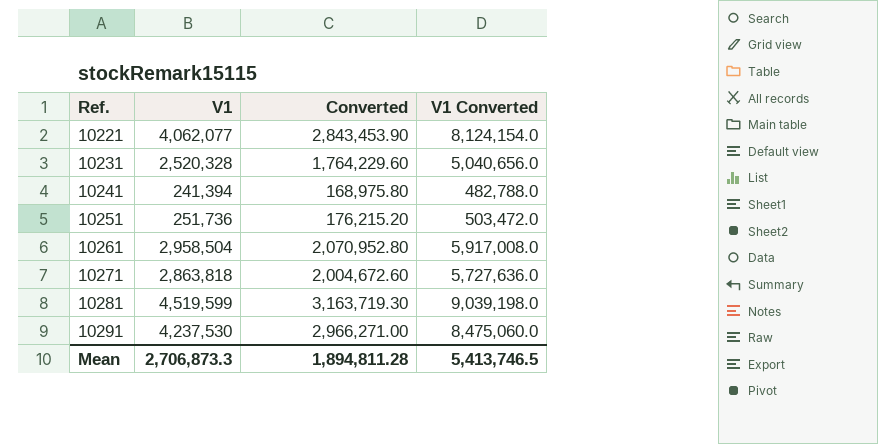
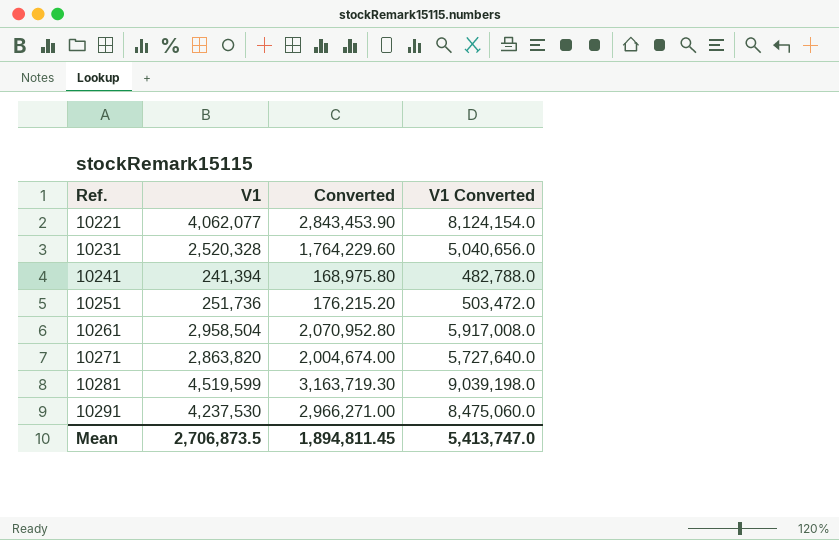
10271 | V1: 2,863,818 -> 2,863,820
10271 | Converted: 2,004,672.60 -> 2,004,674.00
10271 | V1 Converted: 5,727,636.0 -> 5,727,640.0
Mean | V1: 2,706,873.3 -> 2,706,873.5
Mean | Converted: 1,894,811.28 -> 1,894,811.45
Mean | V1 Converted: 5,413,746.5 -> 5,413,747.0

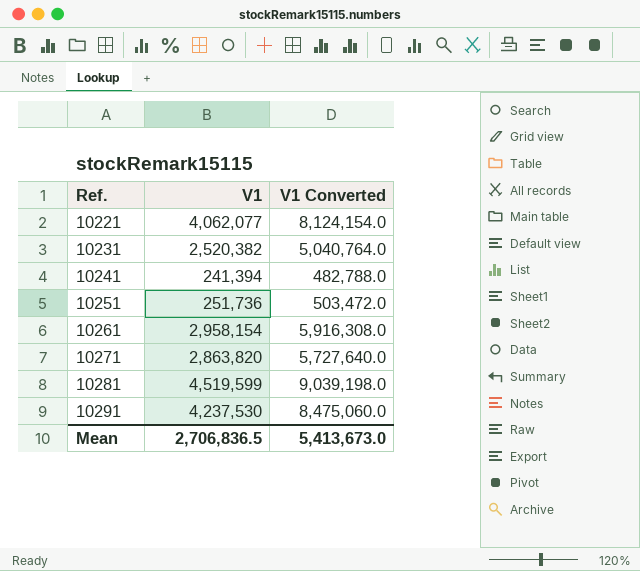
column Converted | formula: [V1] * 0.7 -> none
10231 | V1: 2,520,328 -> 2,520,382
10231 | V1 Converted: 5,040,656.0 -> 5,040,764.0
10261 | V1: 2,958,504 -> 2,958,154
10261 | V1 Converted: 5,917,008.0 -> 5,916,308.0
Mean | V1: 2,706,873.5 -> 2,706,836.5
Mean | V1 Converted: 5,413,747.0 -> 5,413,673.0

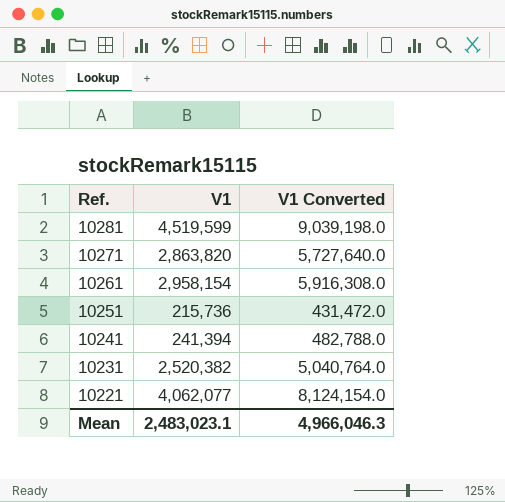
row order: Ref. ascending -> Ref. descending
row 10291: 4,237,530 | 8,475,060.0 -> none
10251 | V1: 251,736 -> 215,736
10251 | V1 Converted: 503,472.0 -> 431,472.0
Mean | V1: 2,706,836.5 -> 2,483,023.1
Mean | V1 Converted: 5,413,673.0 -> 4,966,046.3

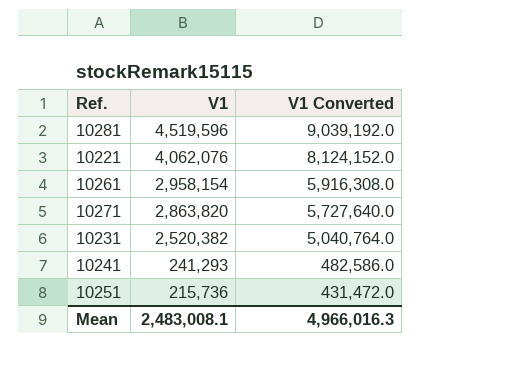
row order: Ref. descending -> V1 descending
10281 | V1: 4,519,599 -> 4,519,596
10281 | V1 Converted: 9,039,198.0 -> 9,039,192.0
10221 | V1: 4,062,077 -> 4,062,076
10221 | V1 Converted: 8,124,154.0 -> 8,124,152.0
10241 | V1: 241,394 -> 241,293
10241 | V1 Converted: 482,788.0 -> 482,586.0
Mean | V1: 2,483,023.1 -> 2,483,008.1
Mean | V1 Converted: 4,966,046.3 -> 4,966,016.3

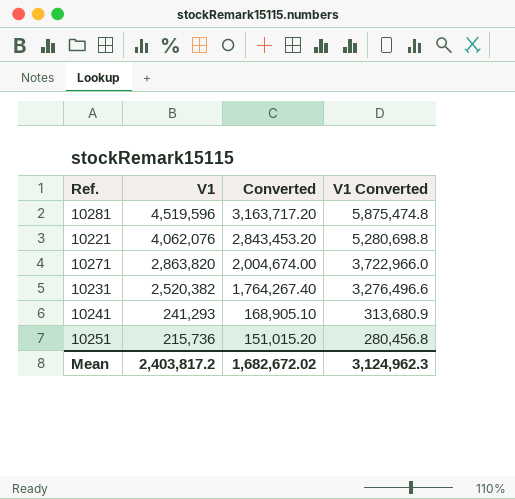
column Converted | formula: none -> [V1] * 0.7
column V1 Converted | formula: [V1] * 2 -> [V1] * 1.3
row 10261: 2,958,154 | 5,916,308.0 -> none
Mean | V1: 2,483,008.1 -> 2,403,817.2
Mean | V1 Converted: 4,966,016.3 -> 3,124,962.3

